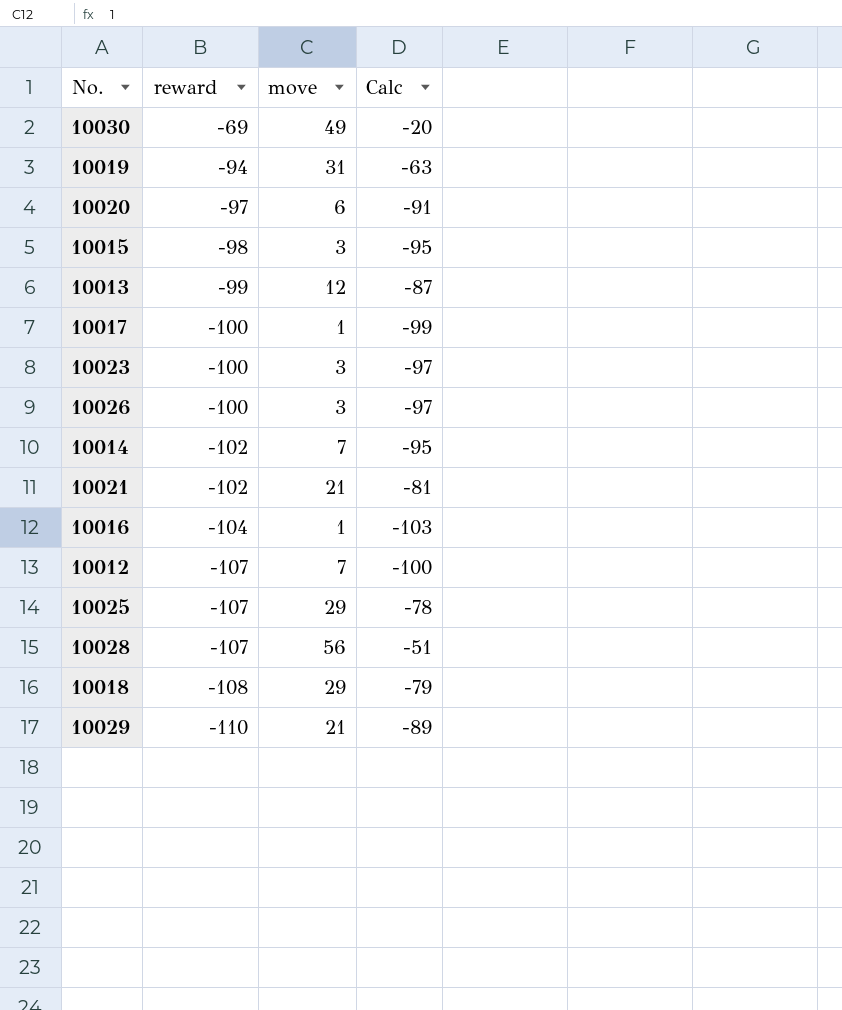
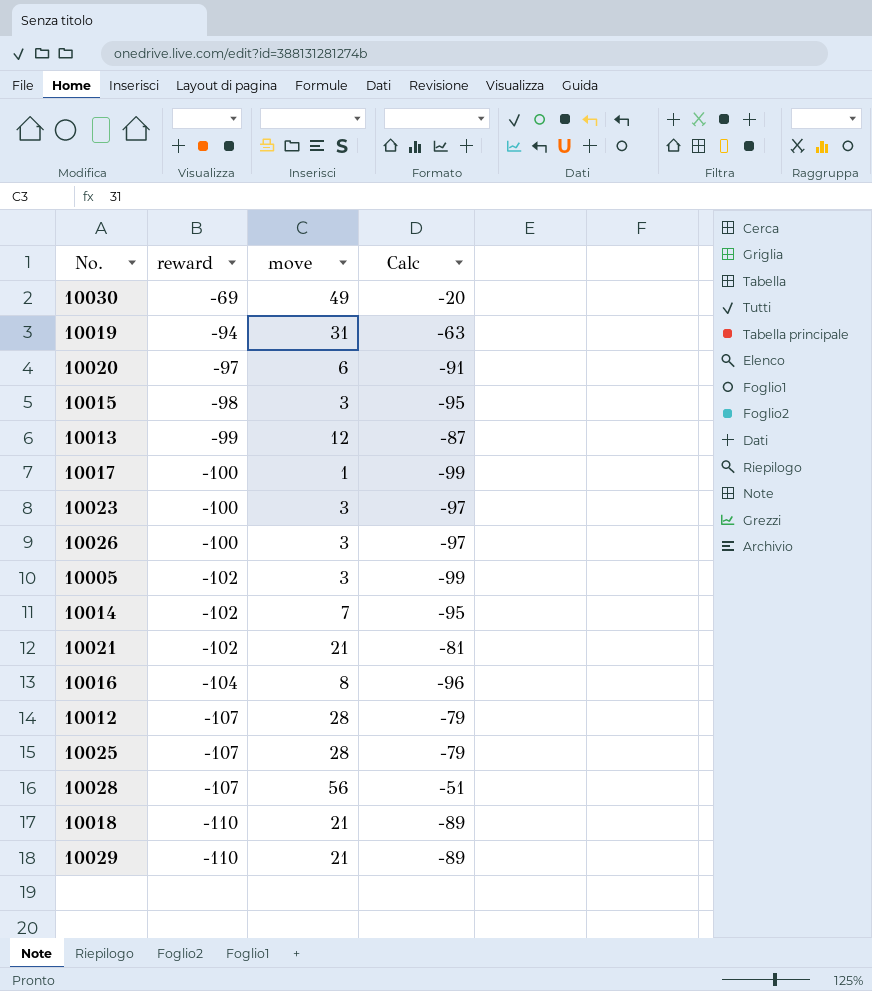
row 10005: none -> -102 | 3 | -99
10016 | move: 1 -> 8
10016 | Calc: -103 -> -96
10012 | move: 7 -> 28
10012 | Calc: -100 -> -79
10025 | move: 29 -> 28
10025 | Calc: -78 -> -79
10018 | reward: -108 -> -110
10018 | move: 29 -> 21
10018 | Calc: -79 -> -89

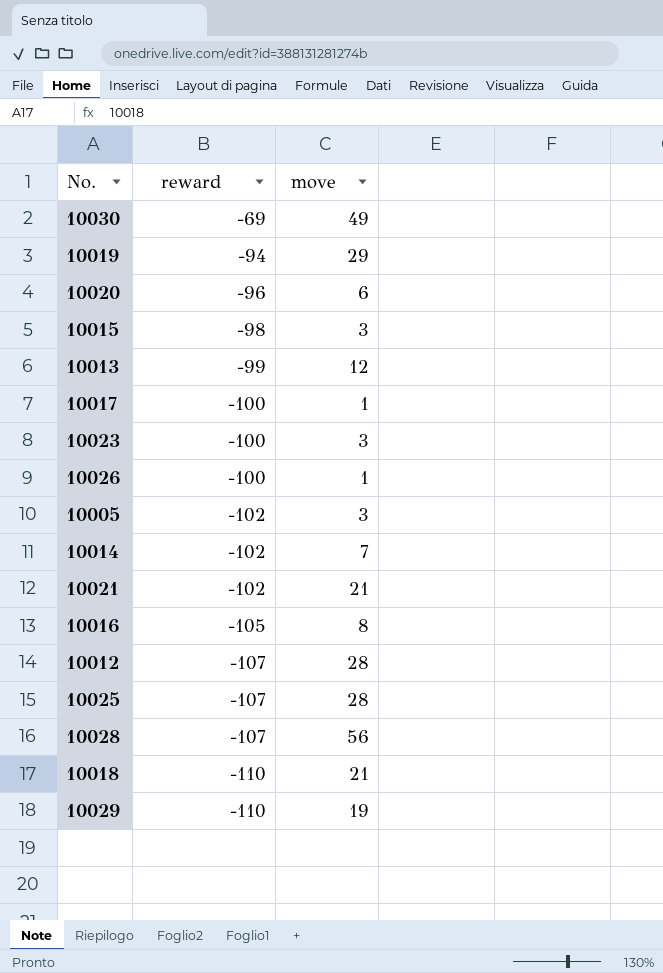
column Calc | formula: [reward] + [move] -> none
10019 | move: 31 -> 29
10020 | reward: -97 -> -96
10026 | move: 3 -> 1
10016 | reward: -104 -> -105
10029 | move: 21 -> 19

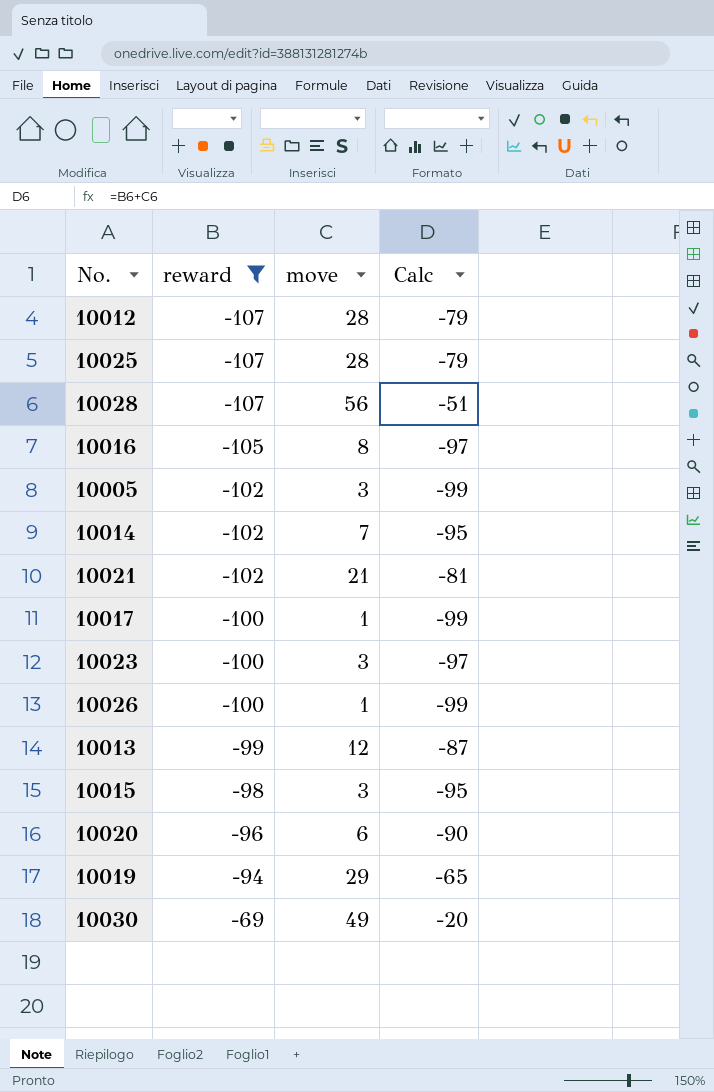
filter: none -> reward != -110
row order: reward descending -> reward ascending
column Calc | formula: none -> [reward] + [move]

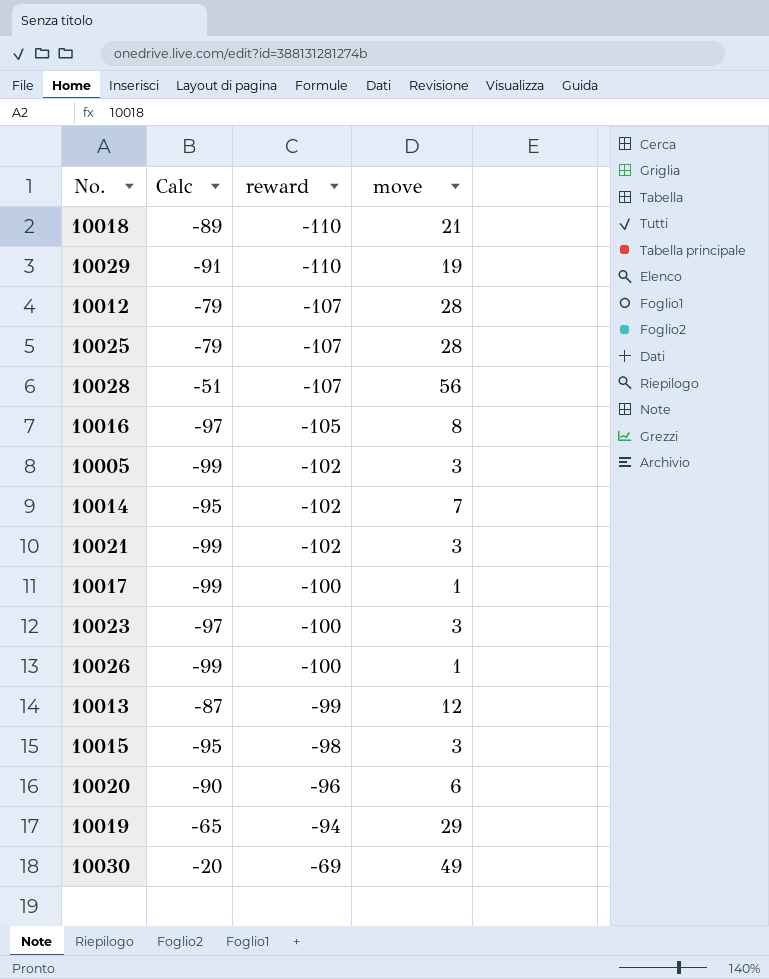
filter: reward != -110 -> none
column Calc | position: 4 -> 2
10021 | Calc: -81 -> -99
10021 | move: 21 -> 3

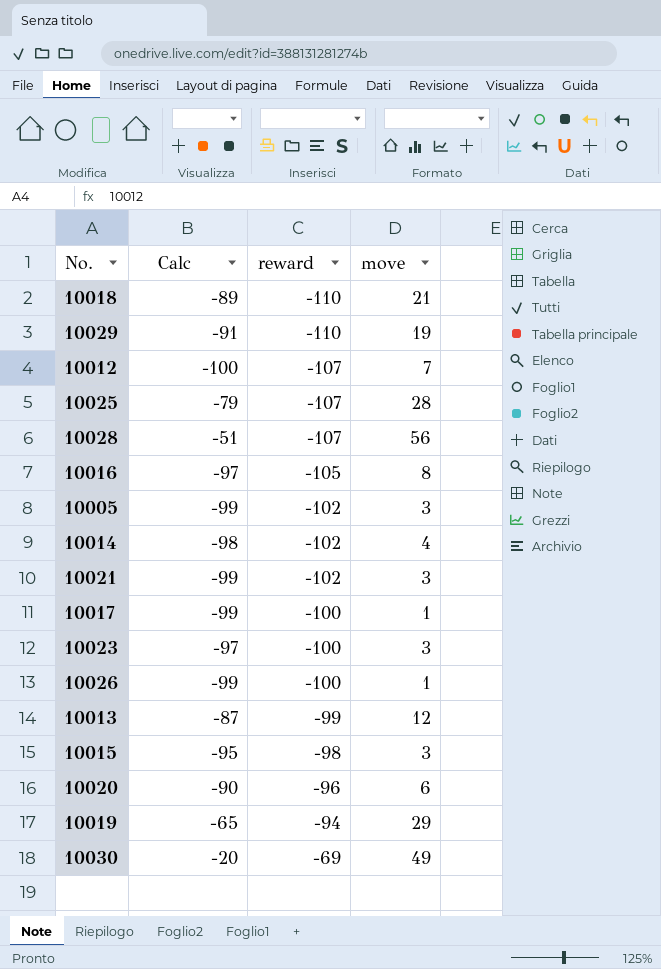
10012 | Calc: -79 -> -100
10012 | move: 28 -> 7
10014 | Calc: -95 -> -98
10014 | move: 7 -> 4

